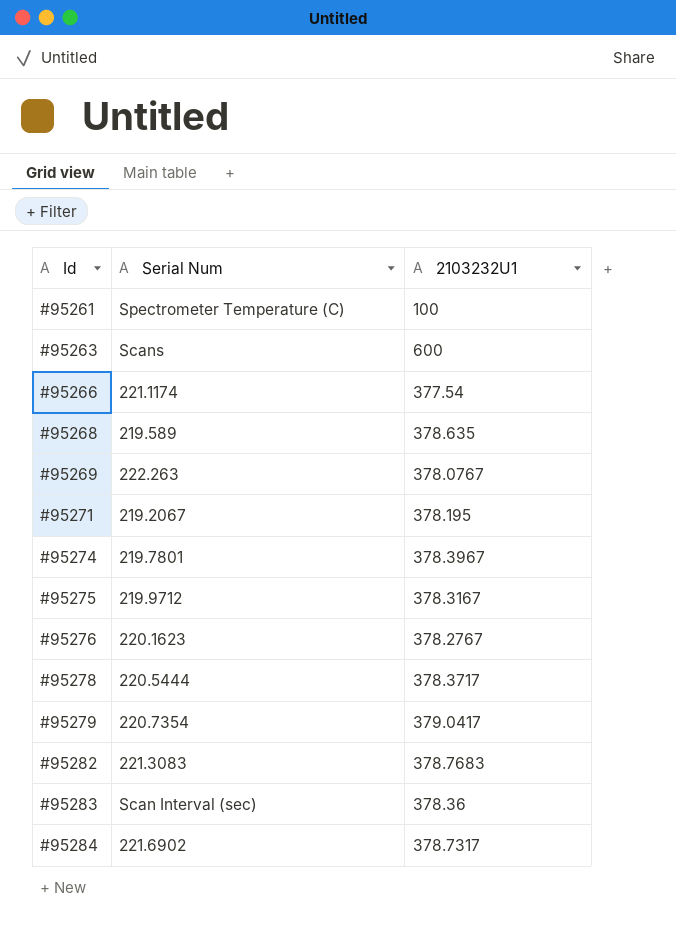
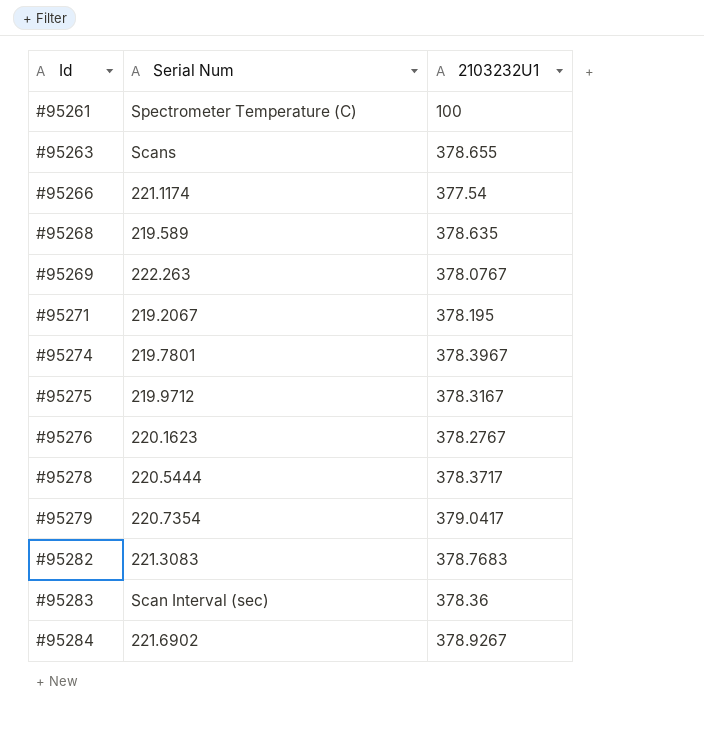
#95263 | 2103232U1: 600 -> 378.655
#95284 | 2103232U1: 378.7317 -> 378.9267

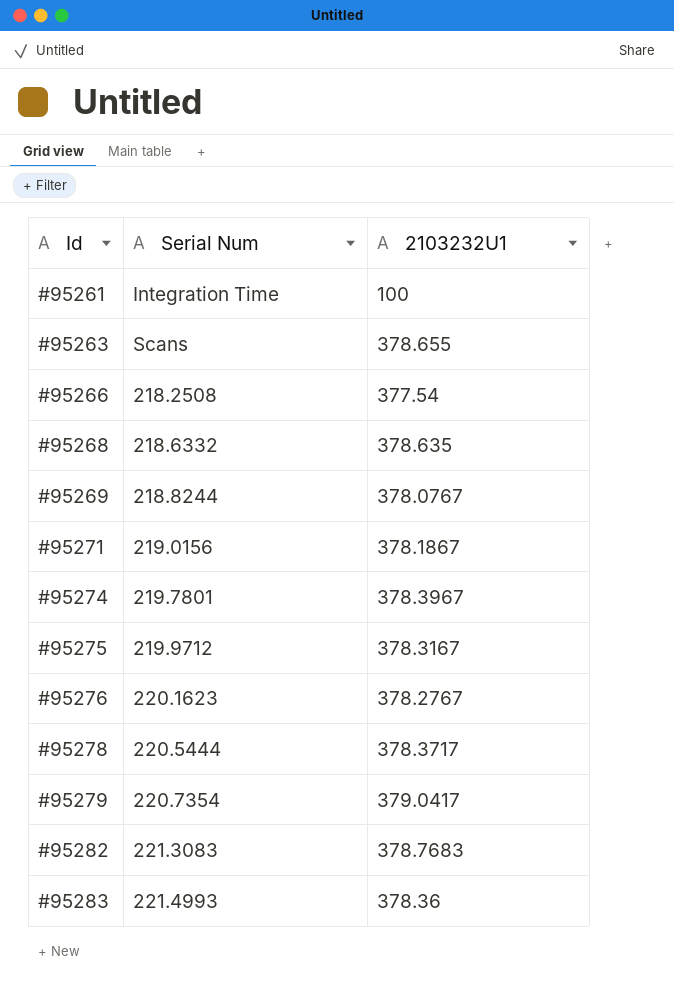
row #95284: 221.6902 | 378.9267 -> none
#95261 | Serial Num: Spectrometer Temperature (C) -> Integration Time
#95266 | Serial Num: 221.1174 -> 218.2508
#95268 | Serial Num: 219.589 -> 218.6332
#95269 | Serial Num: 222.263 -> 218.8244
#95271 | Serial Num: 219.2067 -> 219.0156
#95271 | 2103232U1: 378.195 -> 378.1867
#95283 | Serial Num: Scan Interval (sec) -> 221.4993

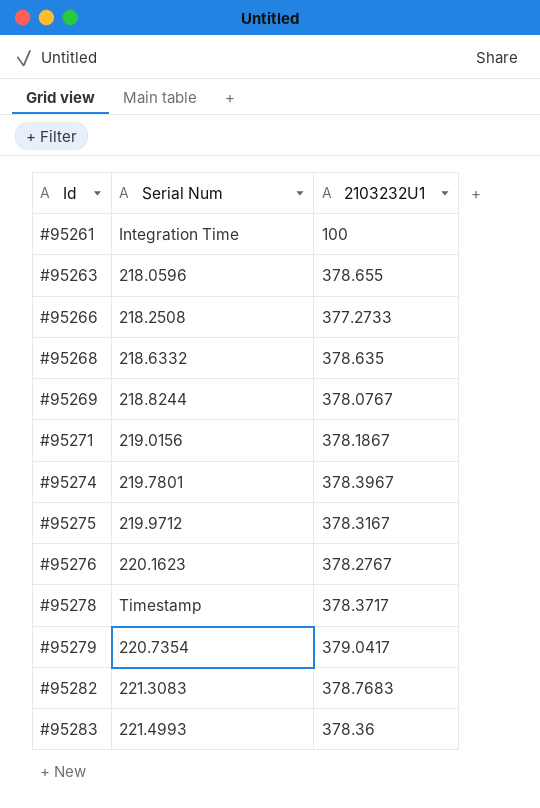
#95263 | Serial Num: Scans -> 218.0596
#95266 | 2103232U1: 377.54 -> 377.2733
#95278 | Serial Num: 220.5444 -> Timestamp

